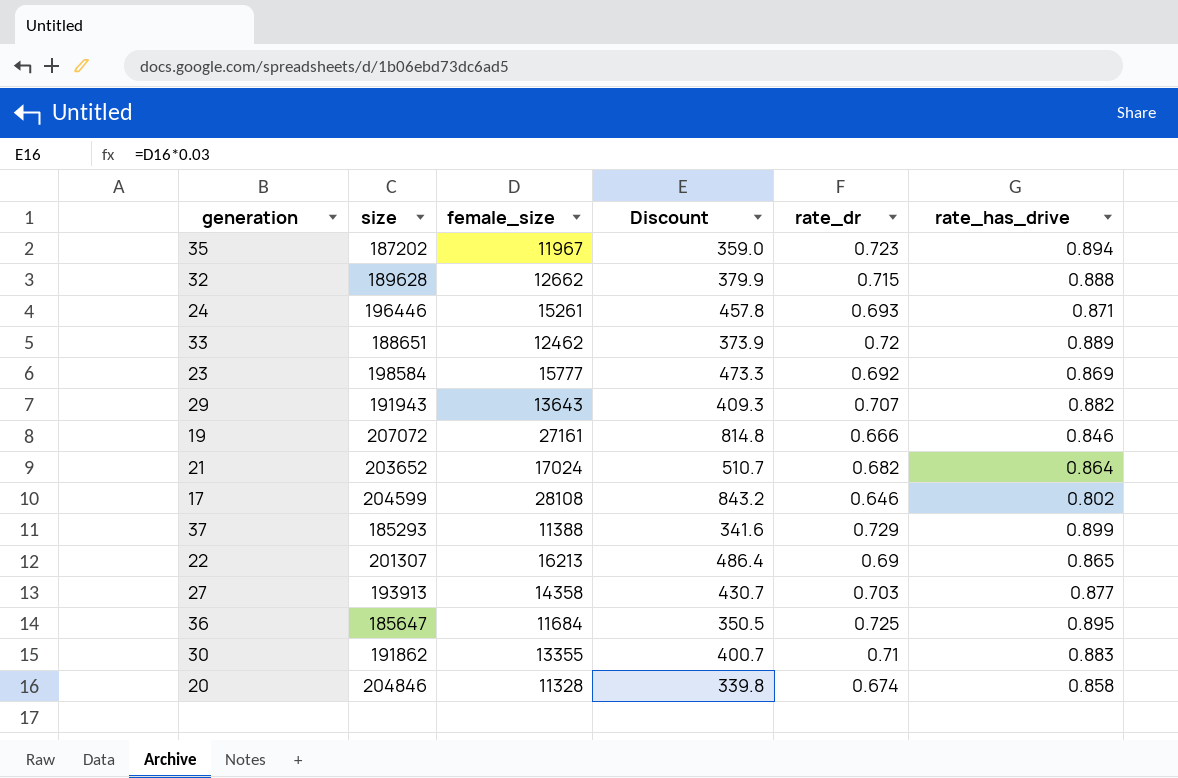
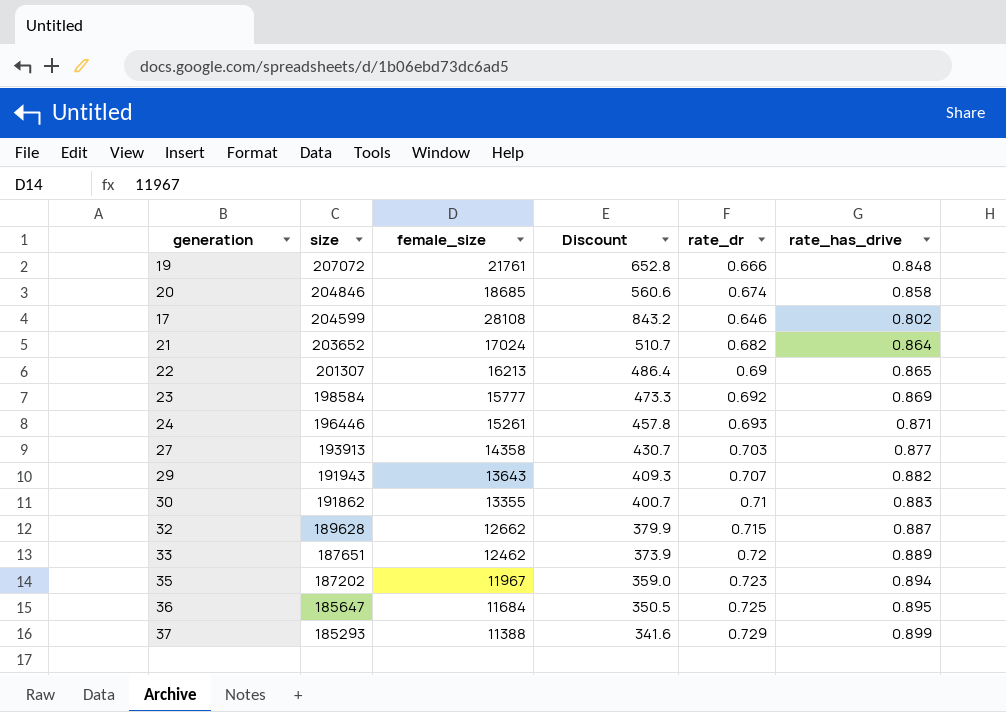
row order: none -> size descending
19 | female_size: 27161 -> 21761
19 | Discount: 814.8 -> 652.8
19 | rate_has_drive: 0.846 -> 0.848
20 | female_size: 11328 -> 18685
20 | Discount: 339.8 -> 560.6
32 | rate_has_drive: 0.888 -> 0.887
33 | size: 188651 -> 187651

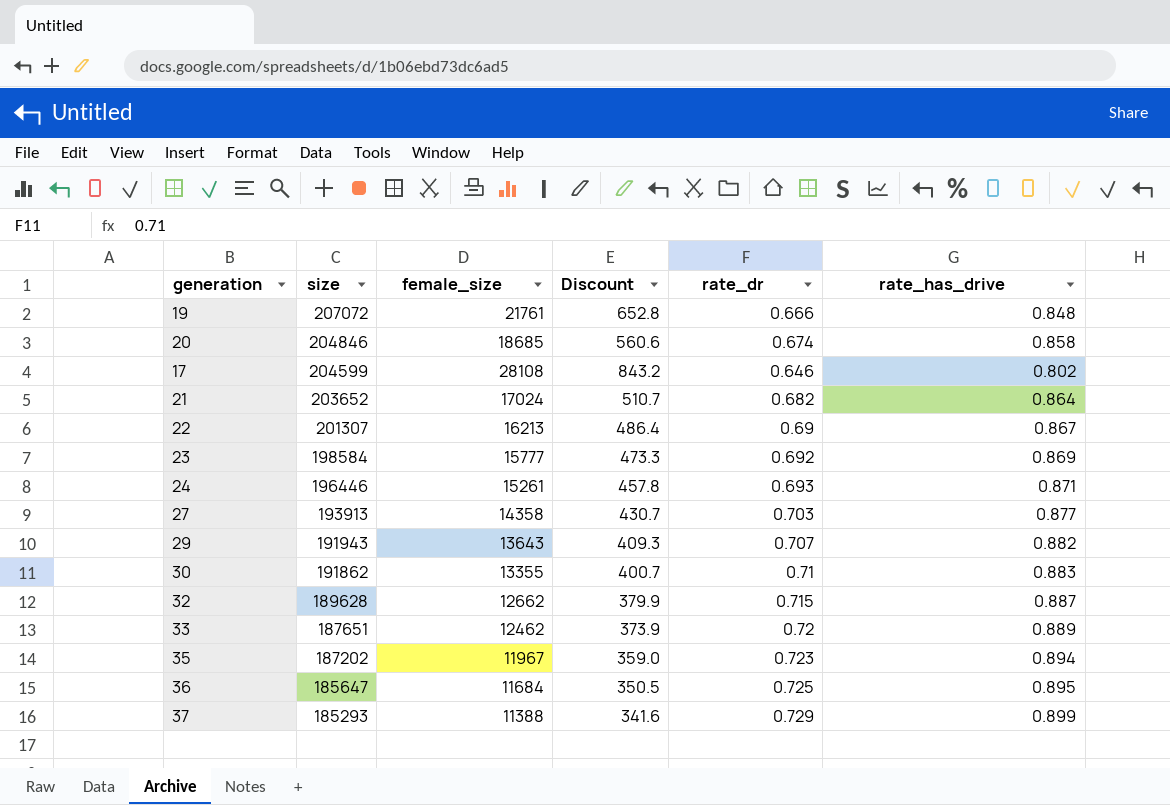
22 | rate_has_drive: 0.865 -> 0.867

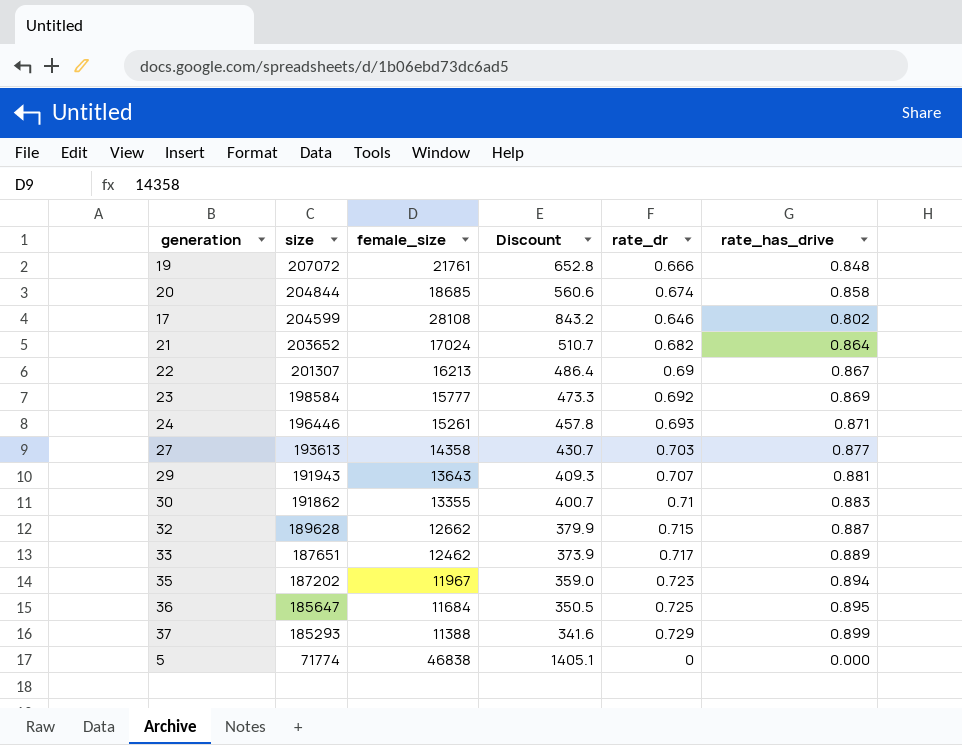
20 | size: 204846 -> 204844
27 | size: 193913 -> 193613
29 | rate_has_drive: 0.882 -> 0.881
33 | rate_dr: 0.72 -> 0.717
row 5: none -> 71774 | 46838 | 1405.1 | 0 | 0.000

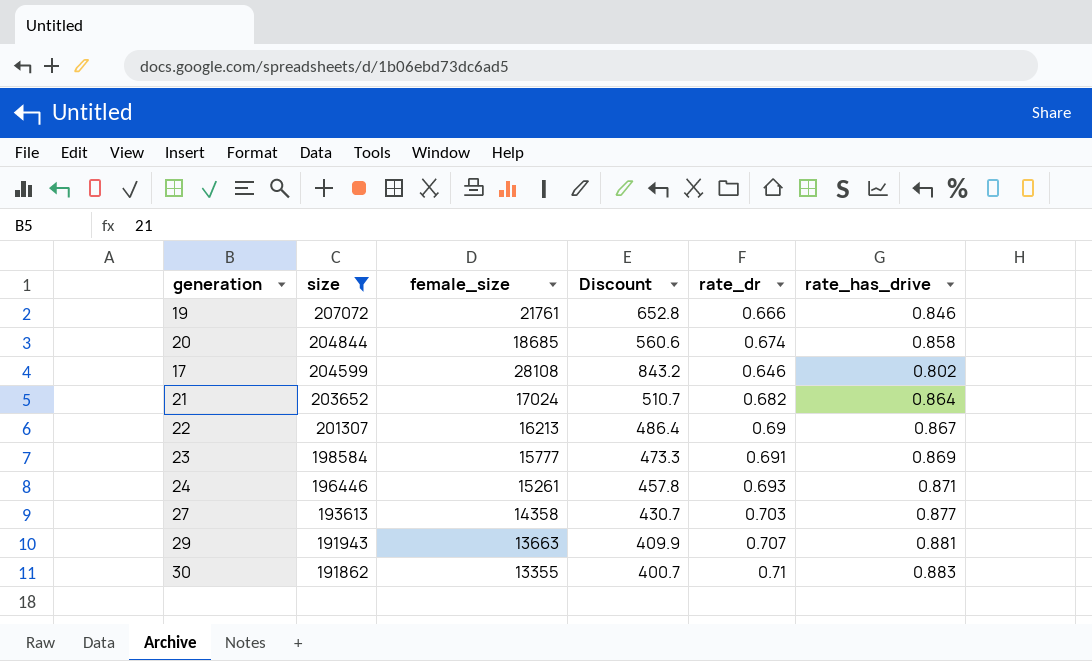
filter: none -> size >= 191862
19 | rate_has_drive: 0.848 -> 0.846
23 | rate_dr: 0.692 -> 0.691
29 | female_size: 13643 -> 13663
29 | Discount: 409.3 -> 409.9

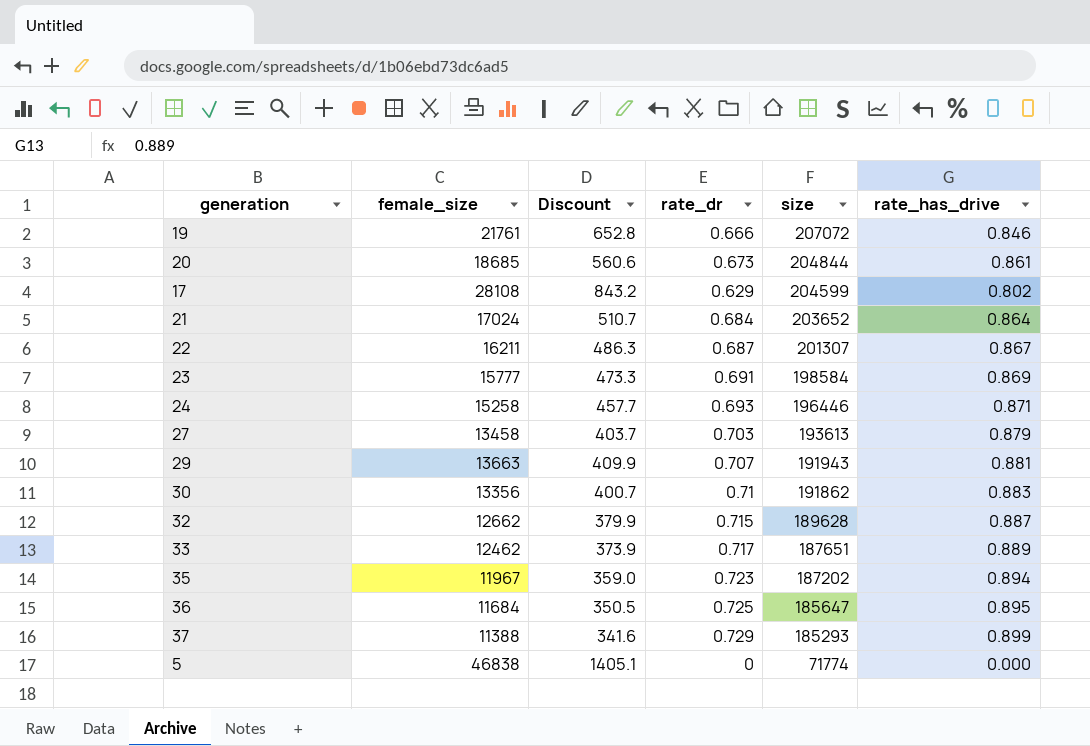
filter: size >= 191862 -> none
column size | position: 2 -> 5
20 | rate_dr: 0.674 -> 0.673
20 | rate_has_drive: 0.858 -> 0.861
17 | rate_dr: 0.646 -> 0.629
21 | rate_dr: 0.682 -> 0.684
22 | female_size: 16213 -> 16211
22 | Discount: 486.4 -> 486.3
22 | rate_dr: 0.69 -> 0.687
24 | female_size: 15261 -> 15258
24 | Discount: 457.8 -> 457.7
27 | female_size: 14358 -> 13458
27 | Discount: 430.7 -> 403.7
27 | rate_has_drive: 0.877 -> 0.879
30 | female_size: 13355 -> 13356

